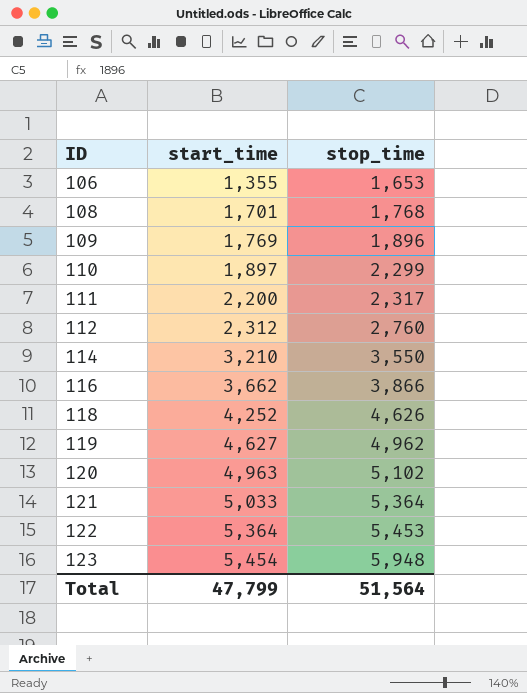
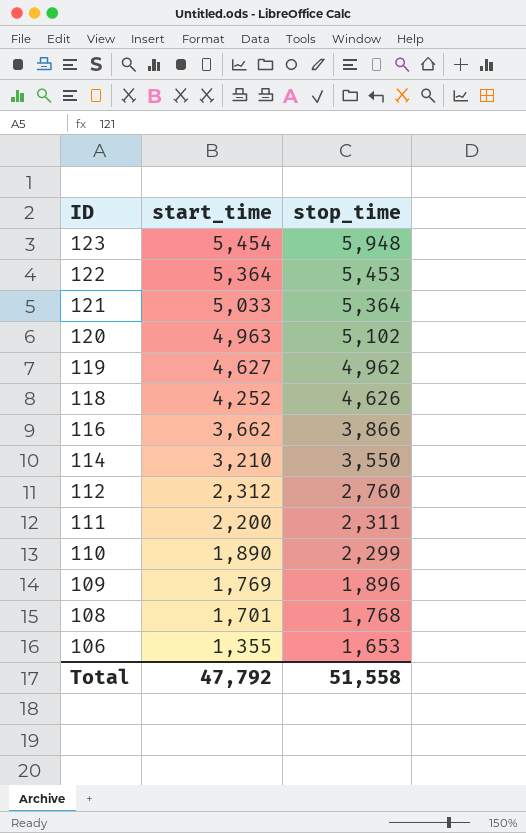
row order: ID ascending -> ID descending
111 | stop_time: 2,317 -> 2,311
110 | start_time: 1,897 -> 1,890
Total | start_time: 47,799 -> 47,792
Total | stop_time: 51,564 -> 51,558

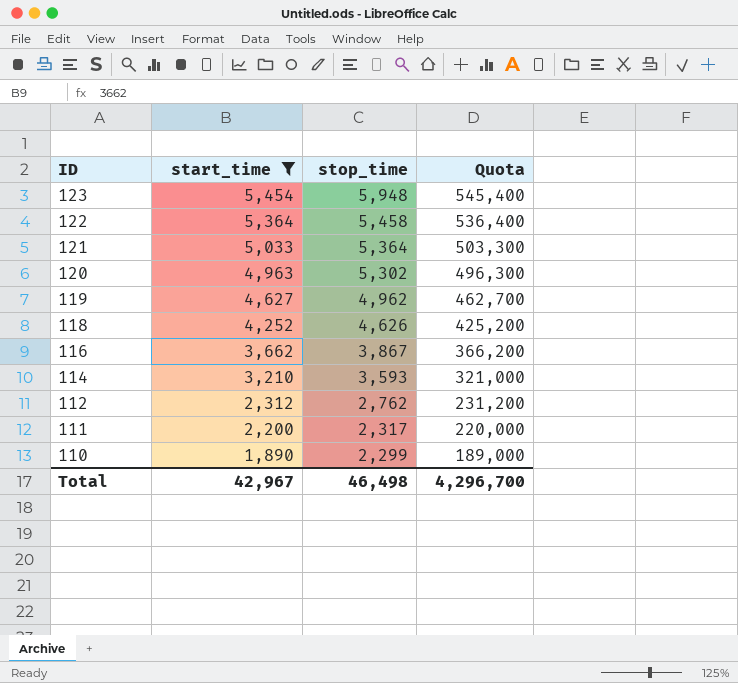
filter: none -> start_time >= 1,890
column Quota | formula: none -> [start_time] * 100
122 | stop_time: 5,453 -> 5,458
120 | stop_time: 5,102 -> 5,302
116 | stop_time: 3,866 -> 3,867
114 | stop_time: 3,550 -> 3,593
112 | stop_time: 2,760 -> 2,762
111 | stop_time: 2,311 -> 2,317
Total | start_time: 47,792 -> 42,967
Total | stop_time: 51,558 -> 46,498

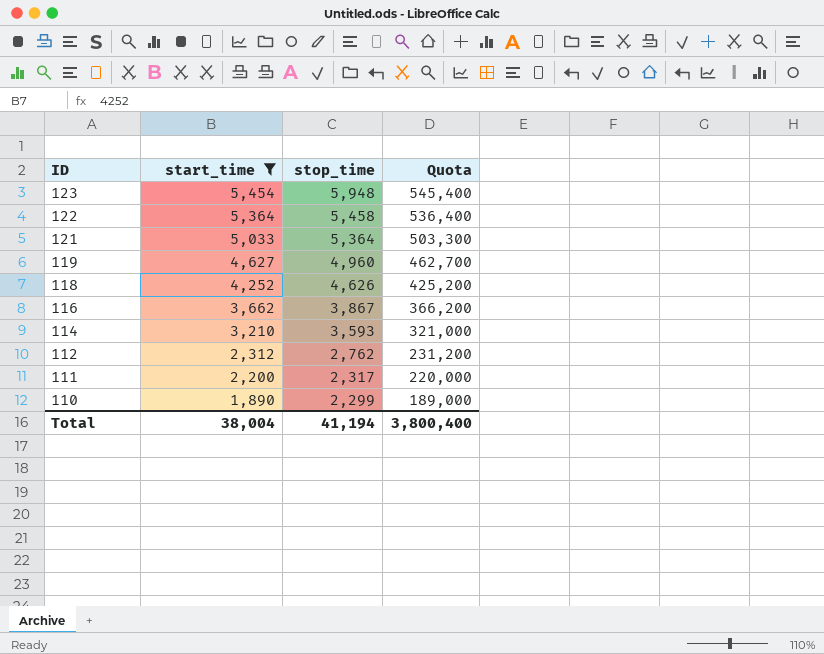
row 120: 4,963 | 5,302 | 496,300 -> none
119 | stop_time: 4,962 -> 4,960
Total | start_time: 42,967 -> 38,004
Total | stop_time: 46,498 -> 41,194
Total | Quota: 4,296,700 -> 3,800,400

